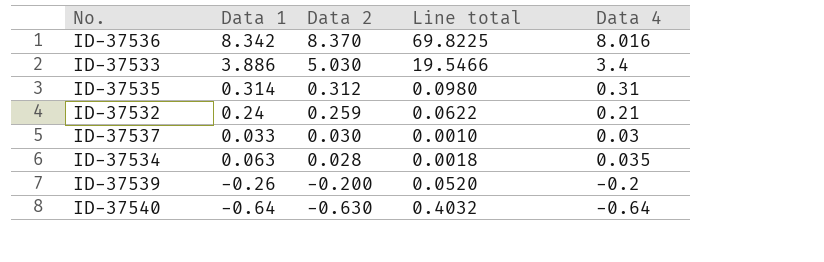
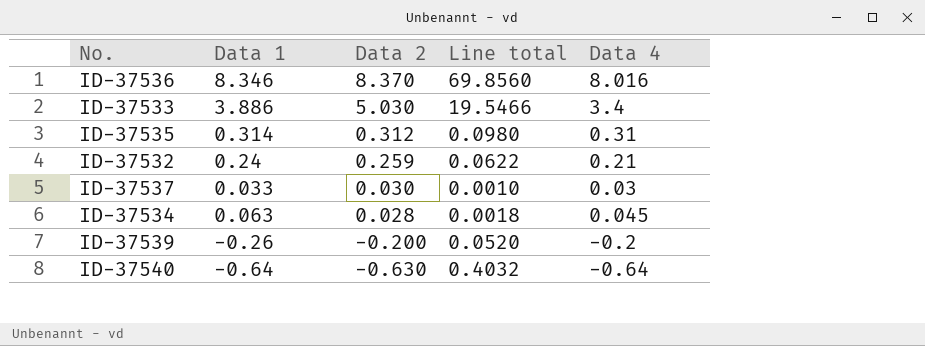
ID-37536 | Data 1: 8.342 -> 8.346
ID-37536 | Line total: 69.8225 -> 69.8560
ID-37534 | Data 4: 0.035 -> 0.045

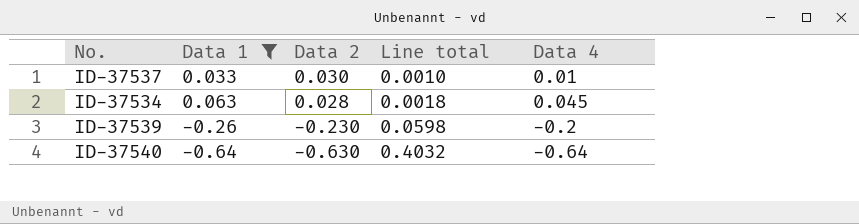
filter: none -> Data 1 <= 0.063
ID-37537 | Data 4: 0.03 -> 0.01
ID-37539 | Data 2: -0.200 -> -0.230
ID-37539 | Line total: 0.0520 -> 0.0598

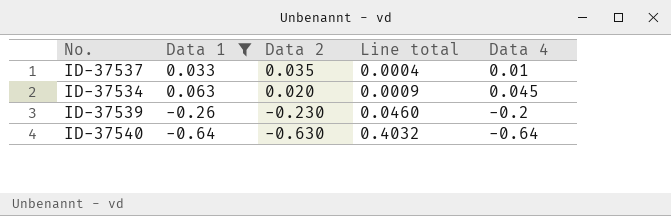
column Line total | formula: [Data 1] * [Data 2] -> [Data 2] * [Data 4]
ID-37537 | Data 2: 0.030 -> 0.035
ID-37534 | Data 2: 0.028 -> 0.020

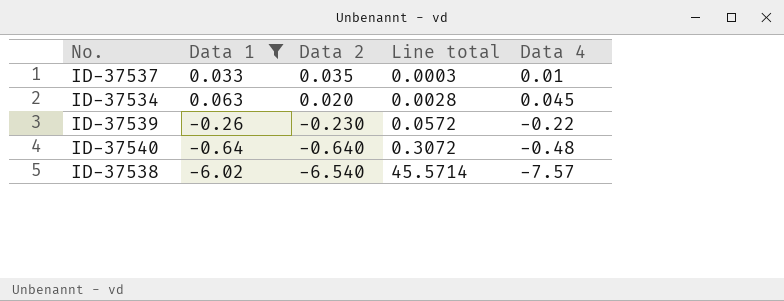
column Line total | formula: [Data 2] * [Data 4] -> [Data 1] * [Data 4]
ID-37539 | Data 4: -0.2 -> -0.22
ID-37540 | Data 2: -0.630 -> -0.640
ID-37540 | Data 4: -0.64 -> -0.48
row ID-37538: none -> -6.02 | -6.540 | 45.5714 | -7.57

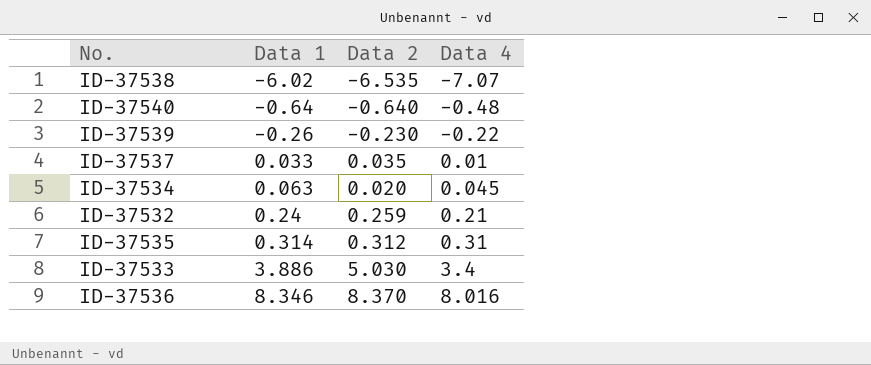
filter: Data 1 <= 0.063 -> none
row order: Data 2 descending -> Data 1 ascending
column Line total | formula: [Data 1] * [Data 4] -> none
ID-37538 | Data 2: -6.540 -> -6.535
ID-37538 | Data 4: -7.57 -> -7.07

